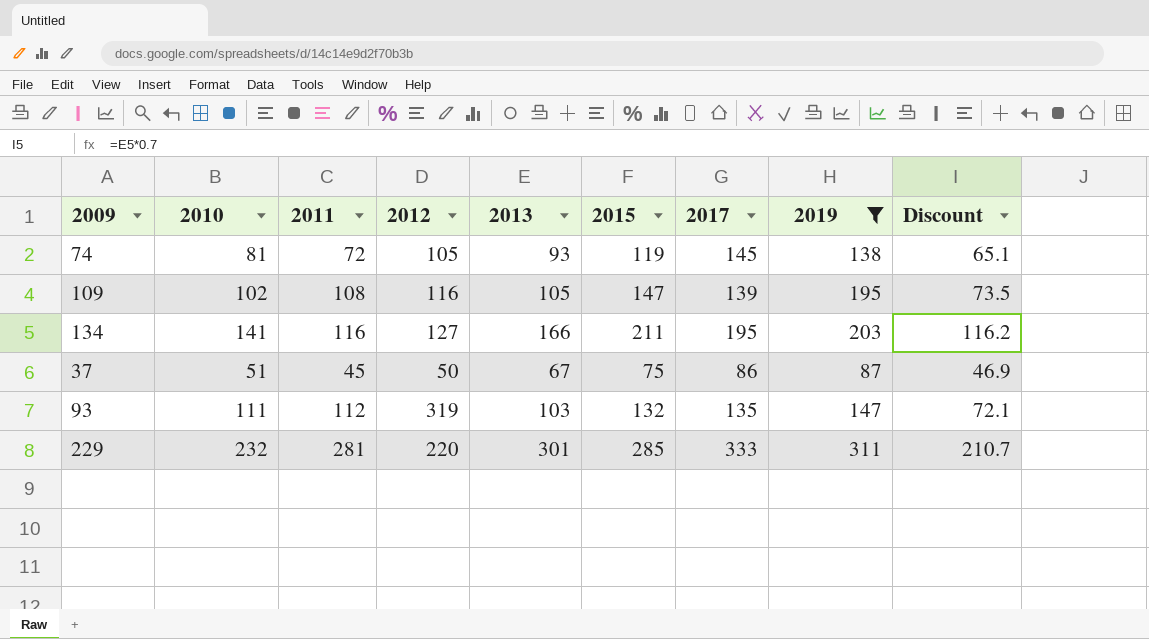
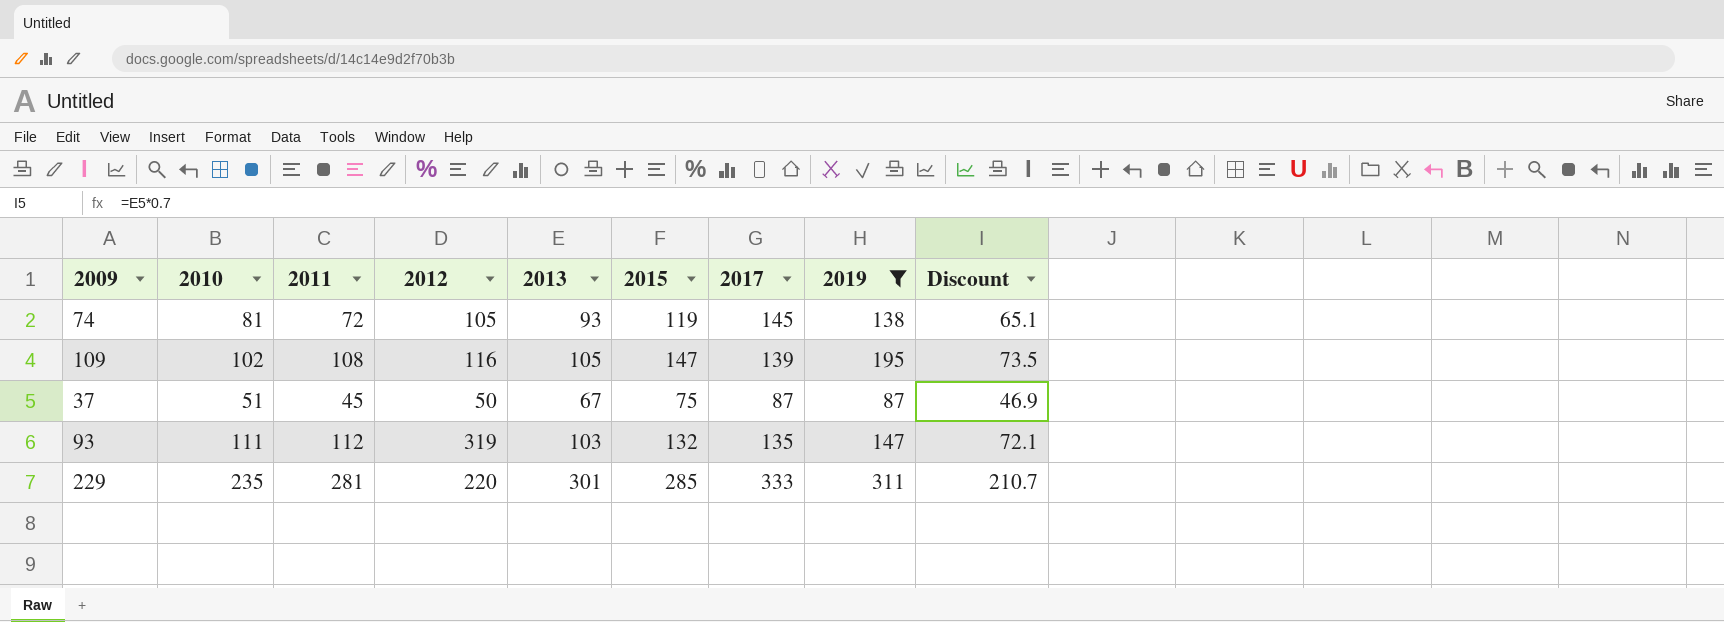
row 134: 141 | 116 | 127 | 166 | 211 | 195 | 203 | 116.2 -> none
37 | 2017: 86 -> 87
229 | 2010: 232 -> 235

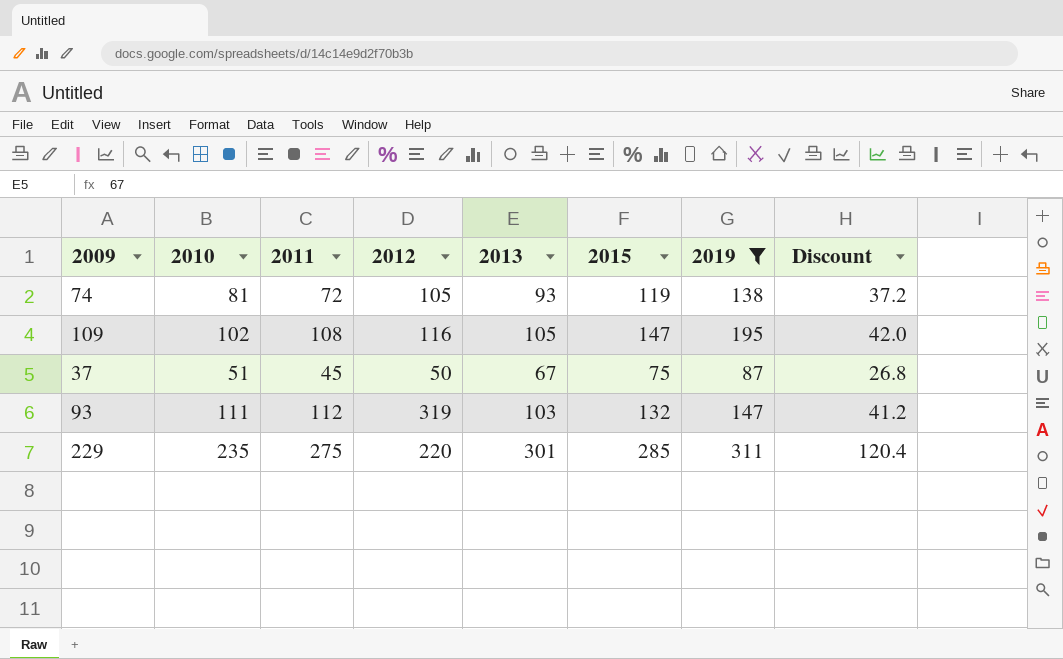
column 2017 | position: 7 -> none
column Discount | formula: [2013] * 0.7 -> [2013] * 0.4
229 | 2011: 281 -> 275

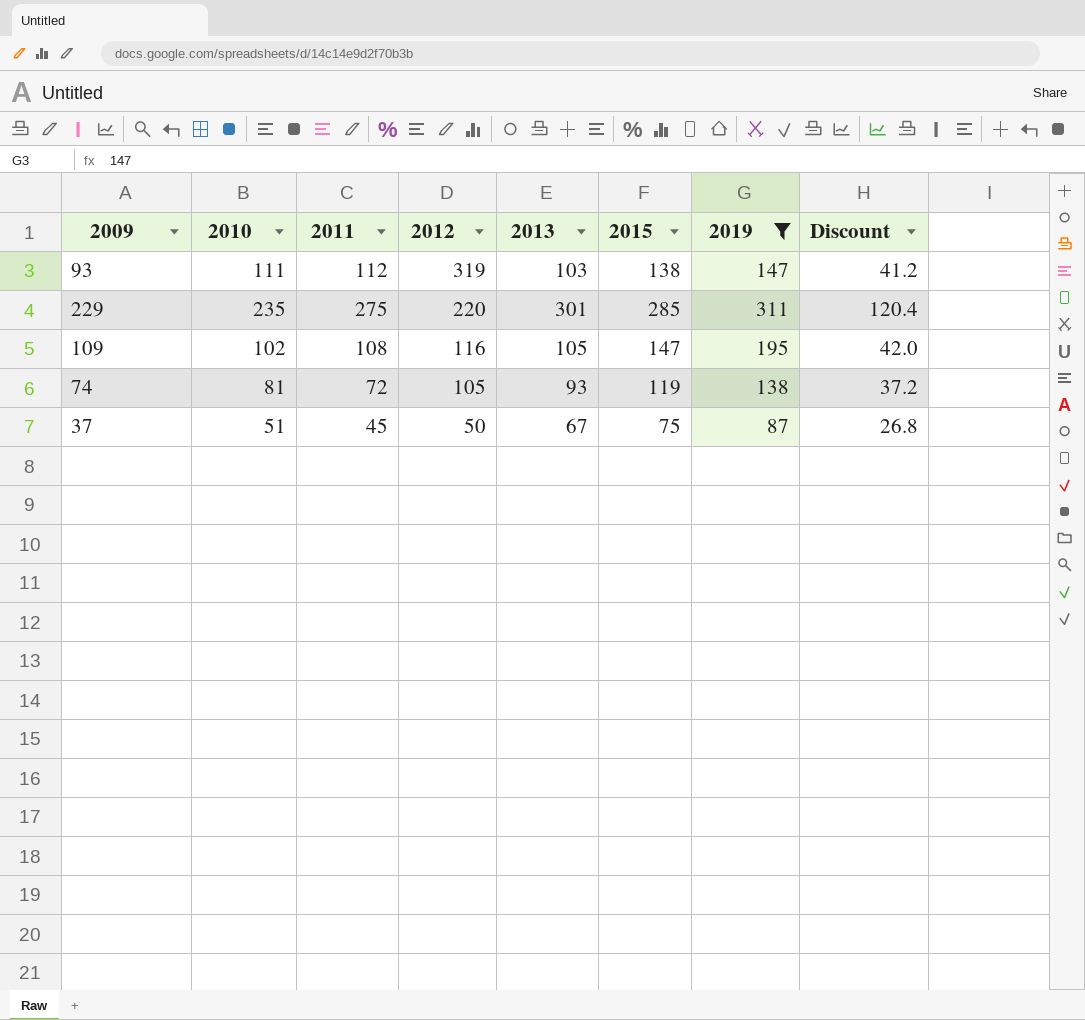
row order: none -> 2012 descending
93 | 2015: 132 -> 138

